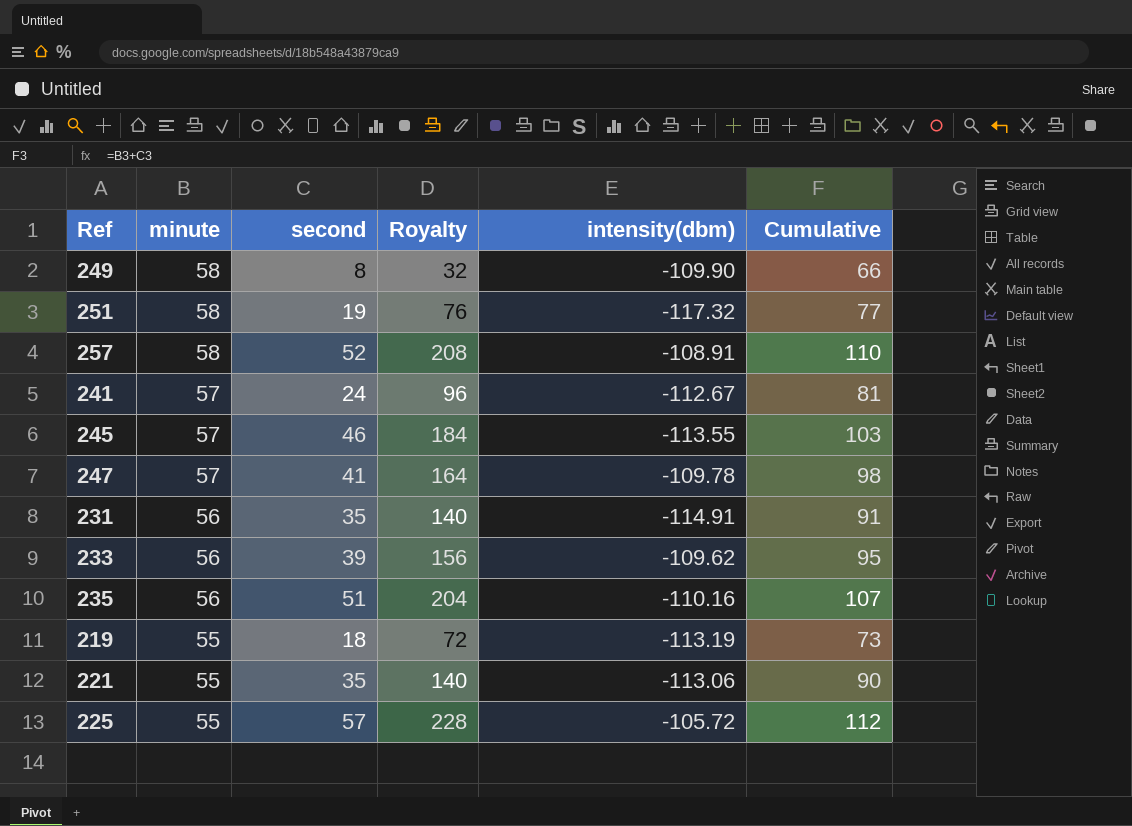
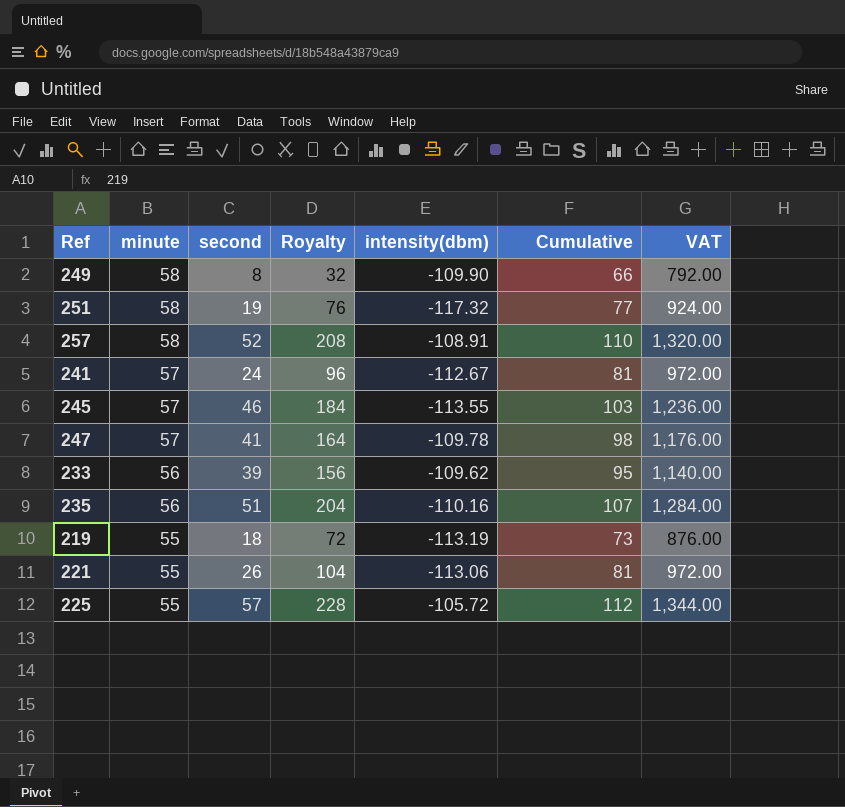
column VAT | formula: none -> [Cumulative] * 12
row 231: 56 | 35 | 140 | -114.91 | 91 -> none
221 | second: 35 -> 26
221 | Royalty: 140 -> 104
221 | Cumulative: 90 -> 81

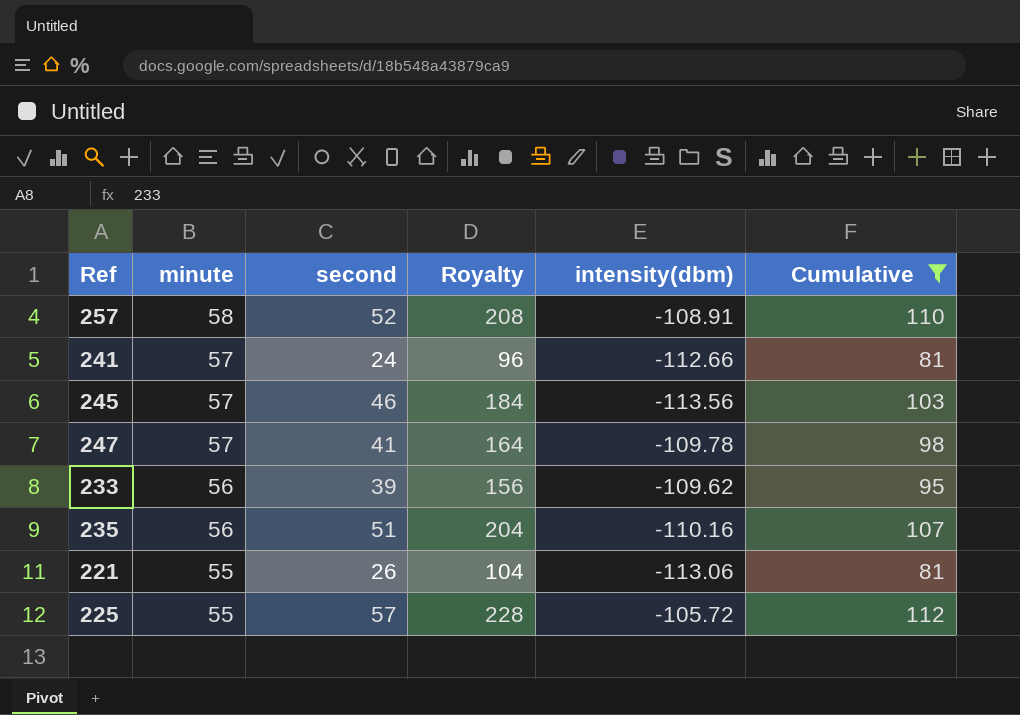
filter: none -> Cumulative >= 81
column VAT | formula: [Cumulative] * 12 -> none
241 | intensity(dbm): -112.67 -> -112.66
245 | intensity(dbm): -113.55 -> -113.56

